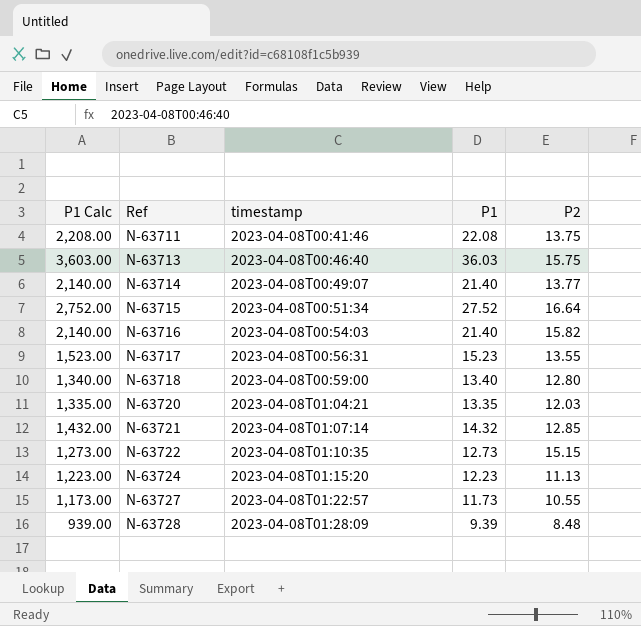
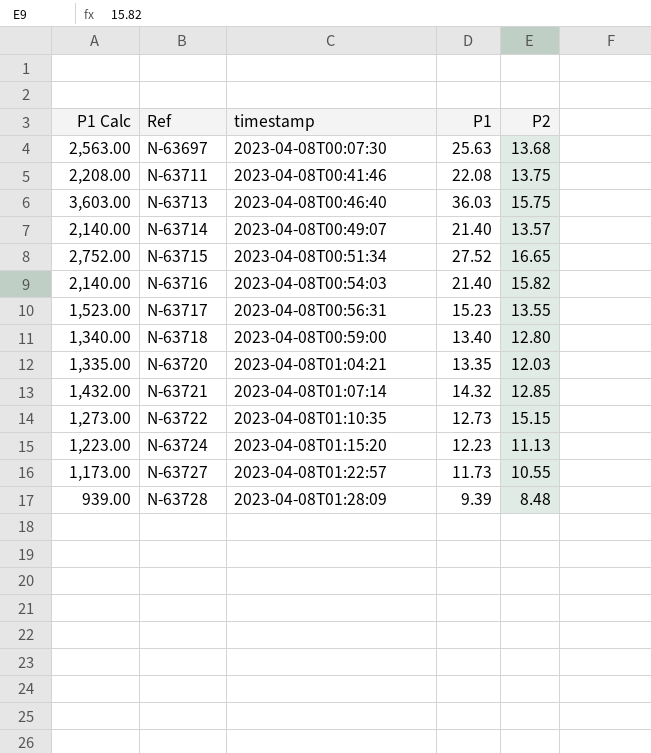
row N-63697: none -> 2,563.00 | 2023-04-08T00:07:30 | 25.63 | 13.68
N-63714 | P2: 13.77 -> 13.57
N-63715 | P2: 16.64 -> 16.65

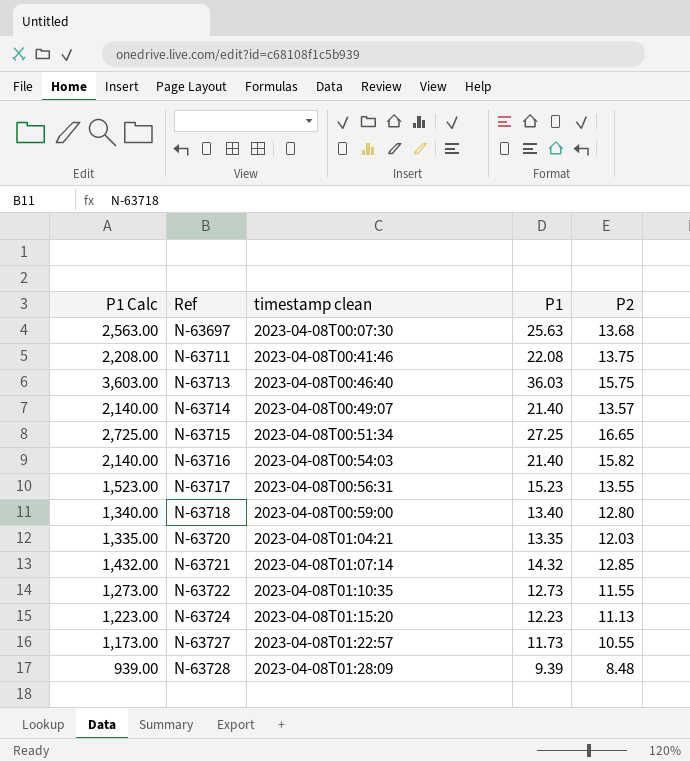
column name: timestamp -> timestamp clean
N-63715 | P1 Calc: 2,752.00 -> 2,725.00
N-63715 | P1: 27.52 -> 27.25
N-63722 | P2: 15.15 -> 11.55

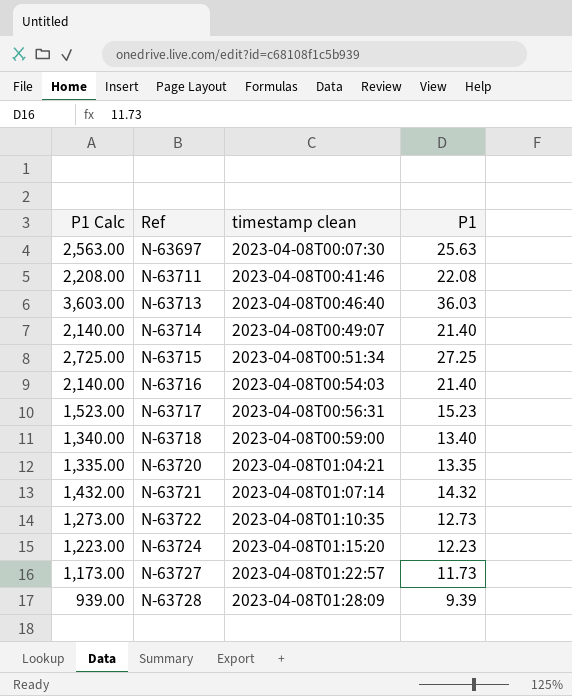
column P2 | position: 5 -> none

